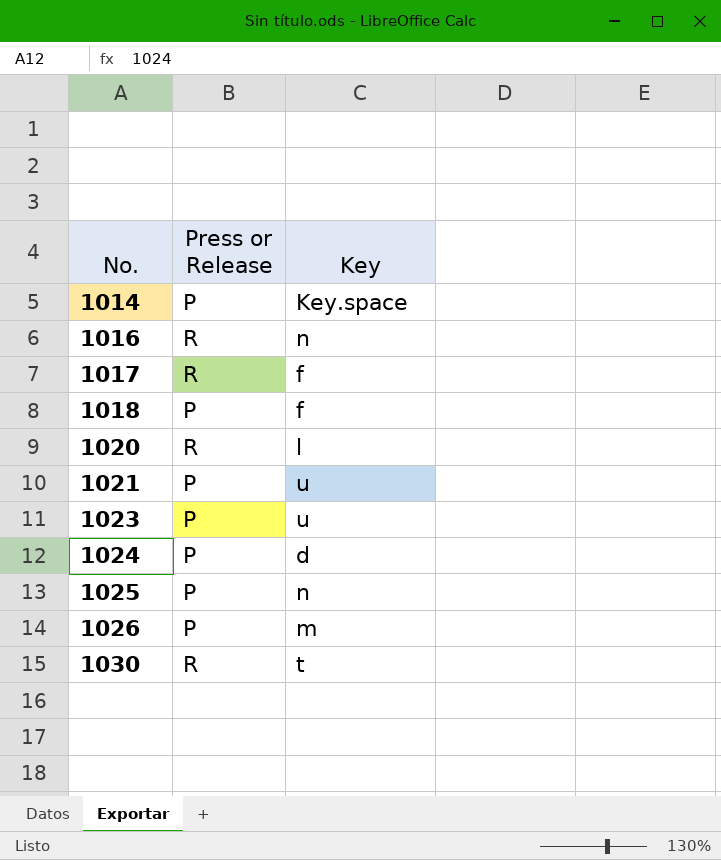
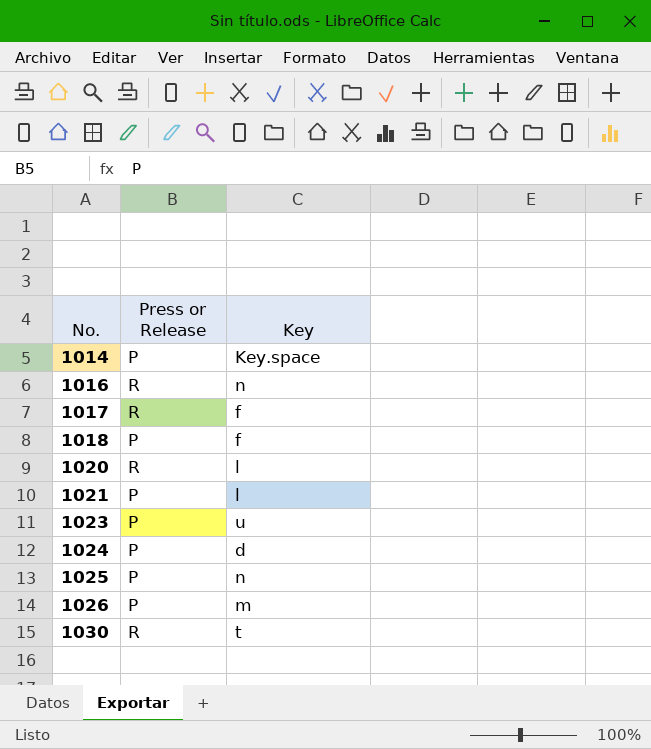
1021 | Key: u -> l

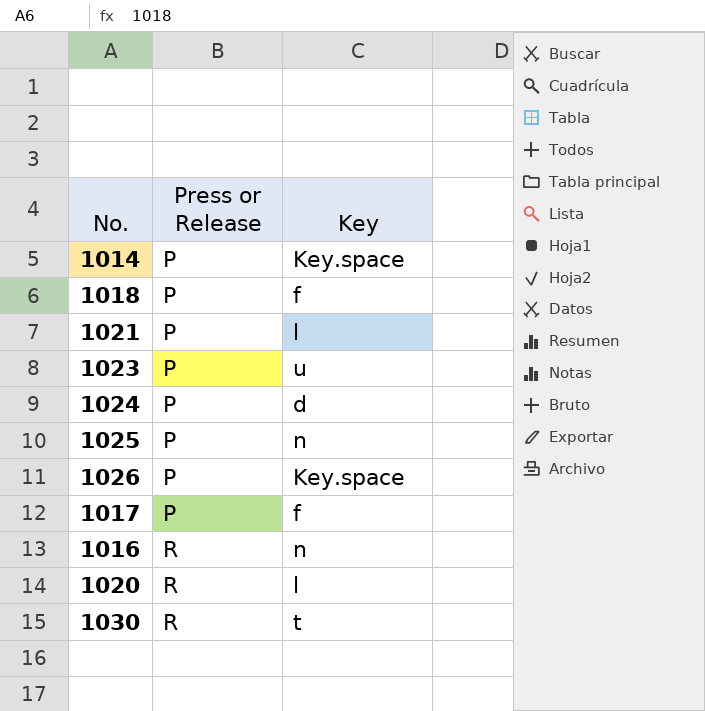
row order: No. ascending -> Press or Release ascending
1026 | Key: m -> Key.space
1017 | Press or Release: R -> P

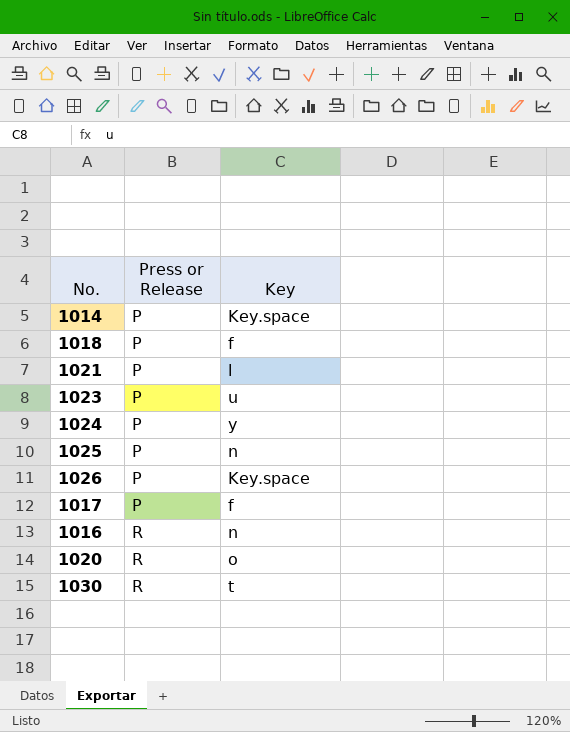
1024 | Key: d -> y
1020 | Key: l -> o

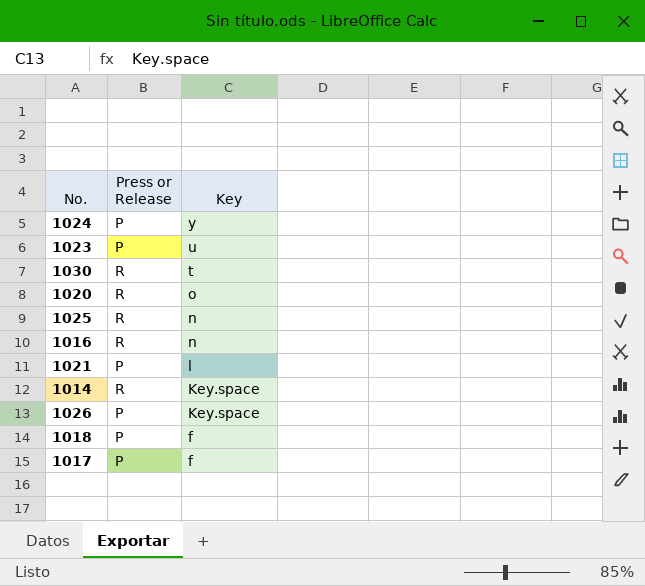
row order: Press or Release ascending -> Key descending
1025 | Press or Release: P -> R
1014 | Press or Release: P -> R

